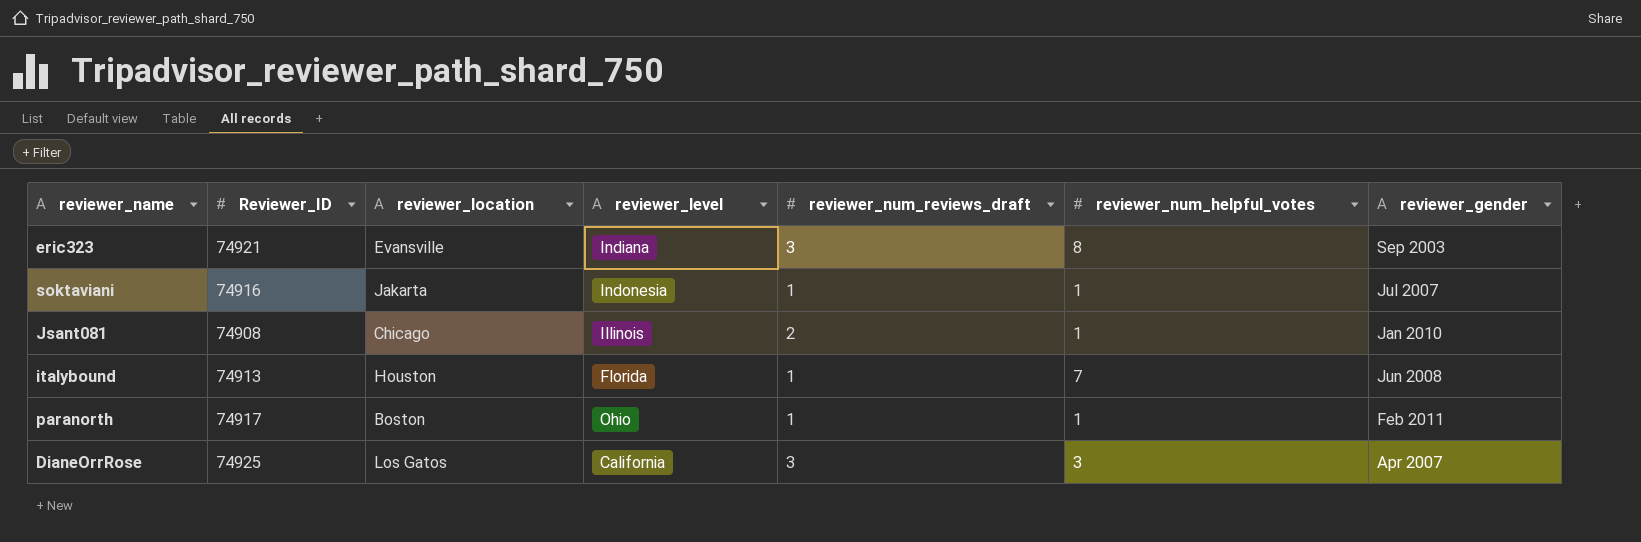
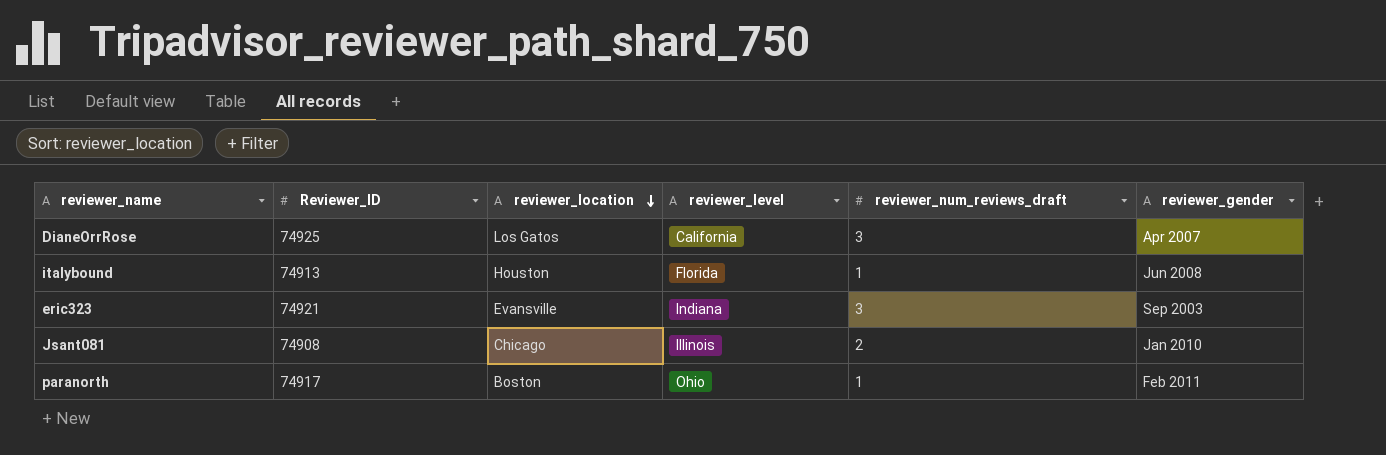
row order: none -> reviewer_location descending
column reviewer_num_helpful_votes | position: 6 -> none
row soktaviani: 74916 | Jakarta | Indonesia | 1 | 1 | Jul 2007 -> none

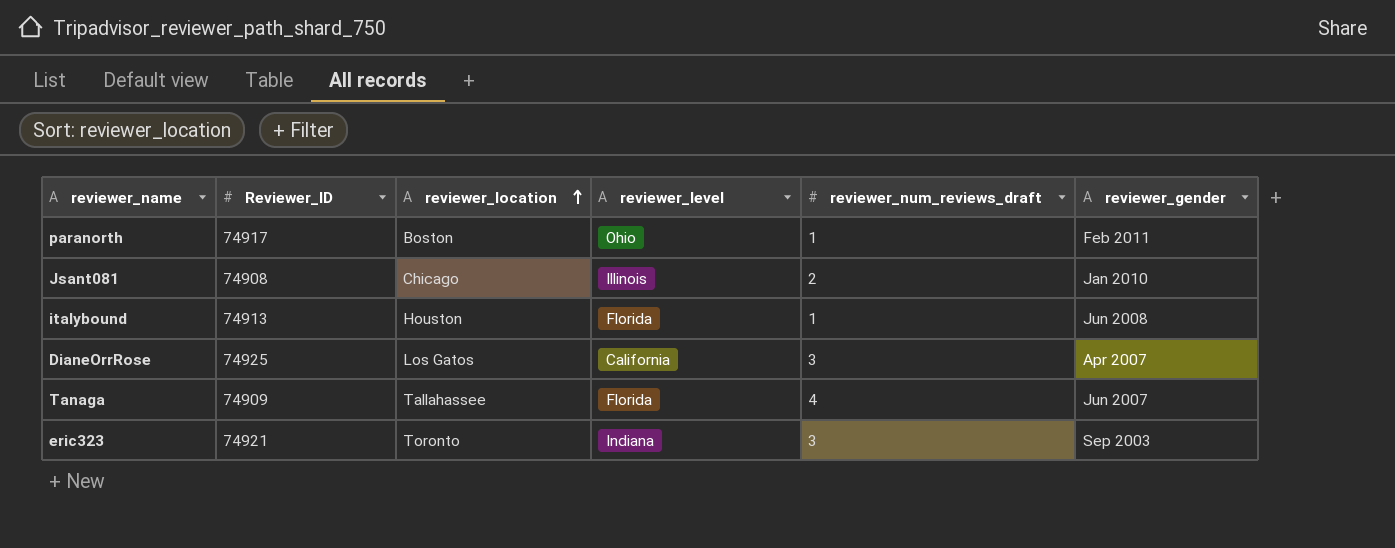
row order: reviewer_location descending -> reviewer_location ascending
row Tanaga: none -> 74909 | Tallahassee | Florida | 4 | Jun 2007
eric323 | reviewer_location: Evansville -> Toronto

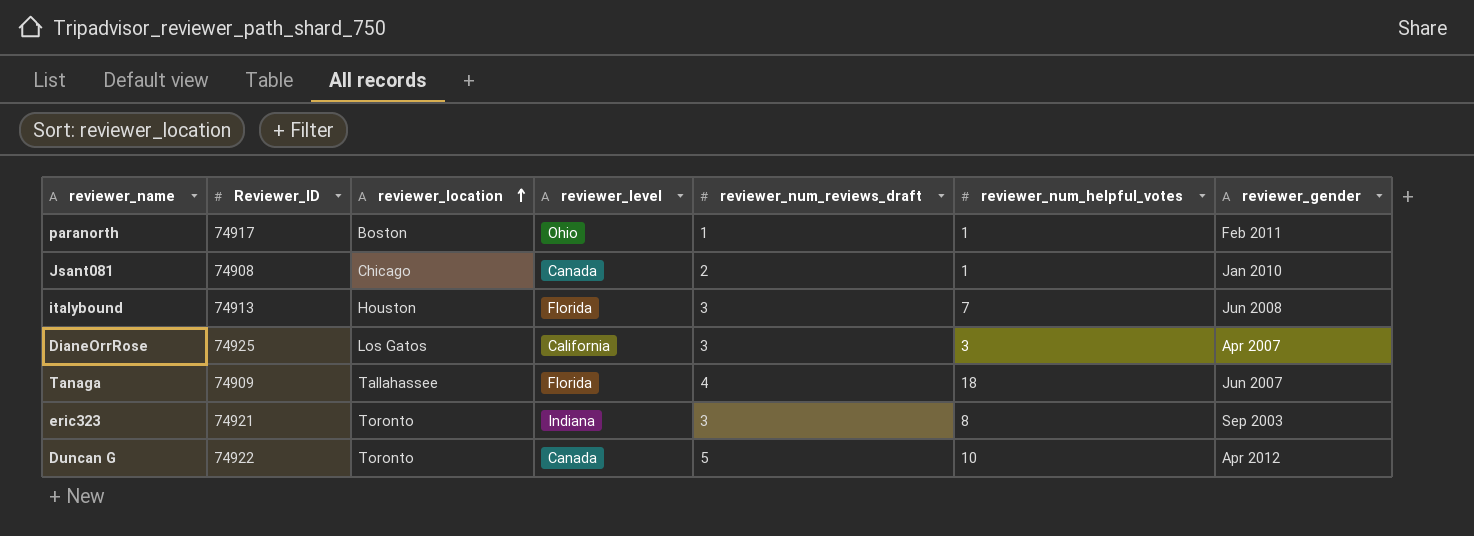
column reviewer_num_helpful_votes | position: none -> 6
Jsant081 | reviewer_level: Illinois -> Canada
italybound | reviewer_num_reviews_draft: 1 -> 3
row Duncan G: none -> 74922 | Toronto | Canada | 5 | 10 | Apr 2012

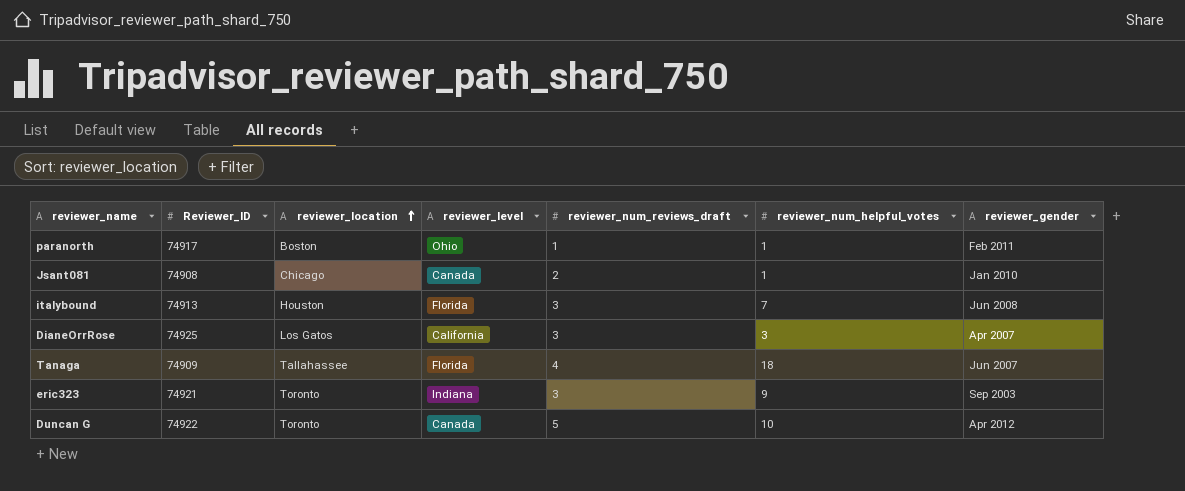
eric323 | reviewer_num_helpful_votes: 8 -> 9

